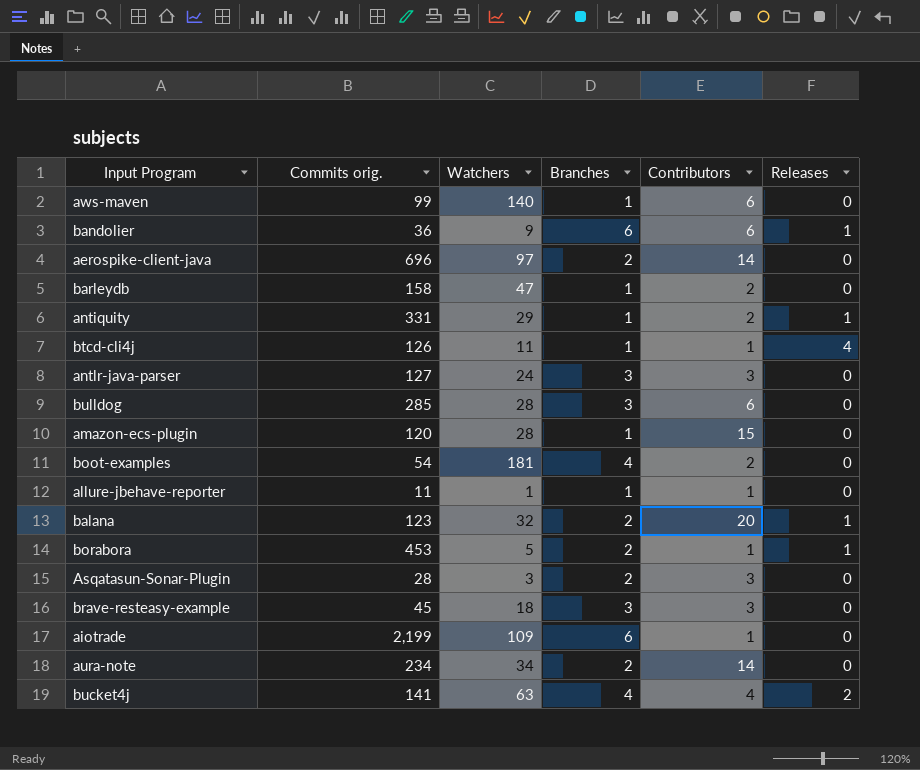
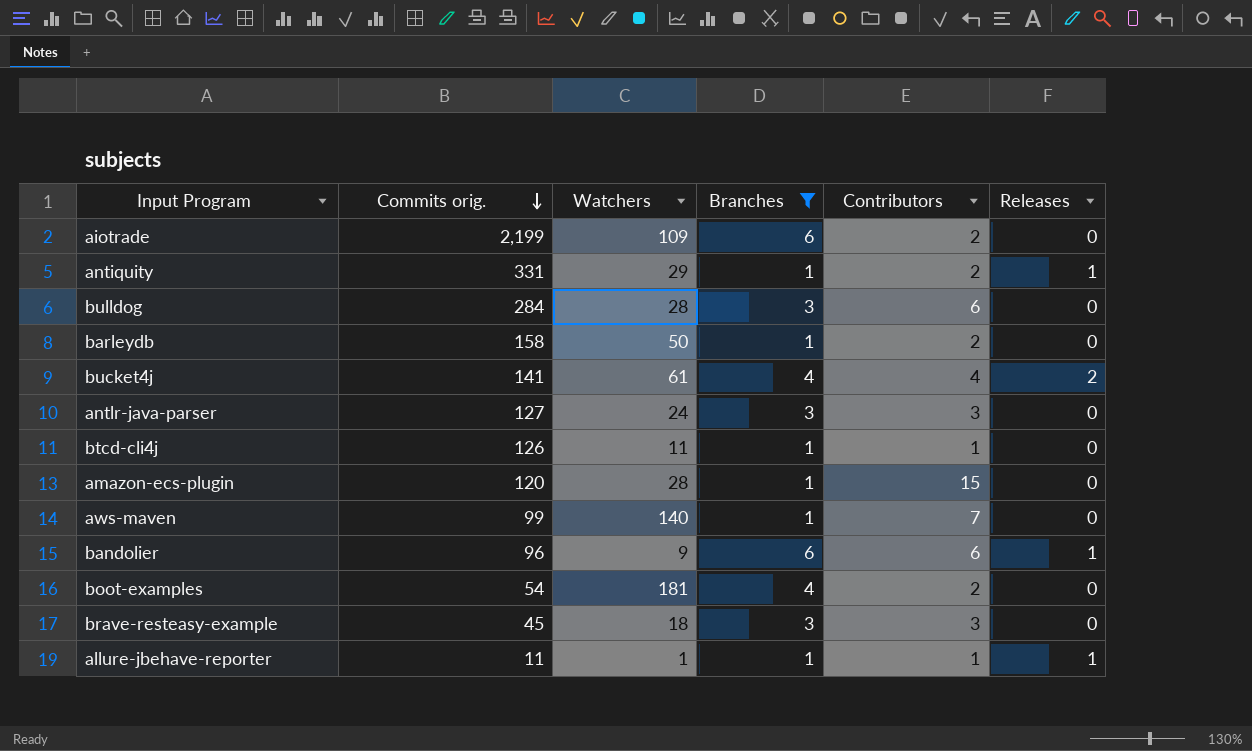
filter: none -> Branches != 2
row order: none -> Commits orig. descending
aiotrade | Contributors: 1 -> 2
bulldog | Commits orig.: 285 -> 284
barleydb | Watchers: 47 -> 50
bucket4j | Watchers: 63 -> 61
btcd-cli4j | Releases: 4 -> 0
aws-maven | Contributors: 6 -> 7
bandolier | Commits orig.: 36 -> 96
allure-jbehave-reporter | Releases: 0 -> 1

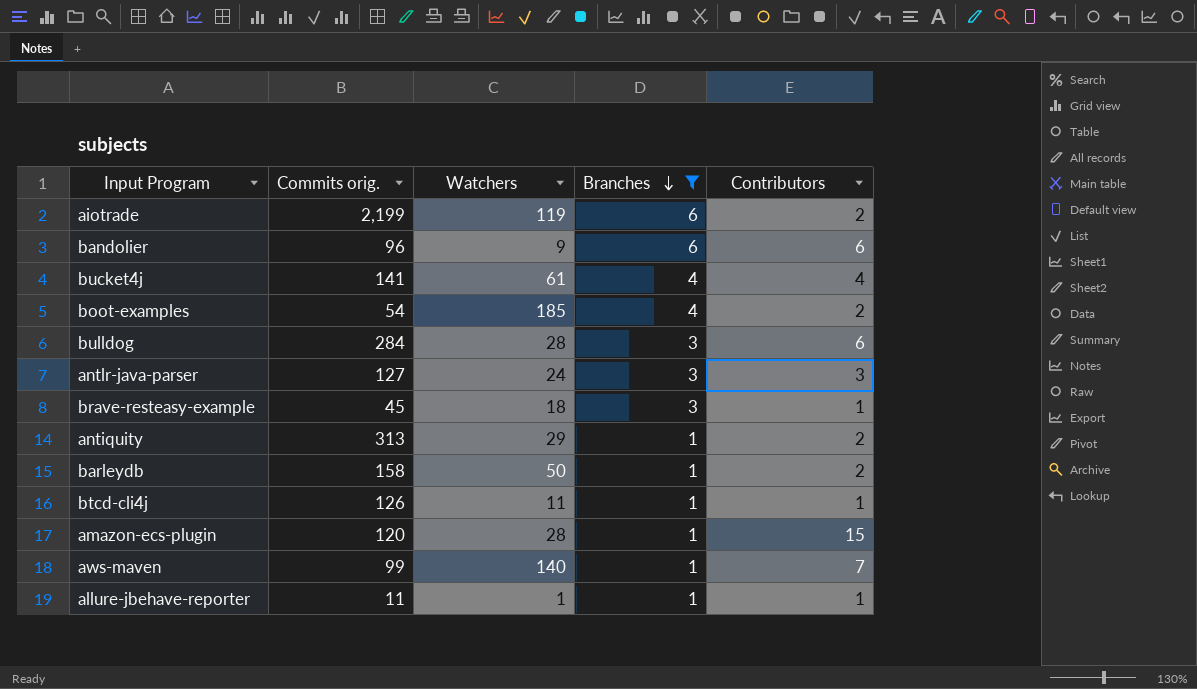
row order: Commits orig. descending -> Branches descending
column Releases | position: 6 -> none
aiotrade | Watchers: 109 -> 119
boot-examples | Watchers: 181 -> 185
brave-resteasy-example | Contributors: 3 -> 1
antiquity | Commits orig.: 331 -> 313

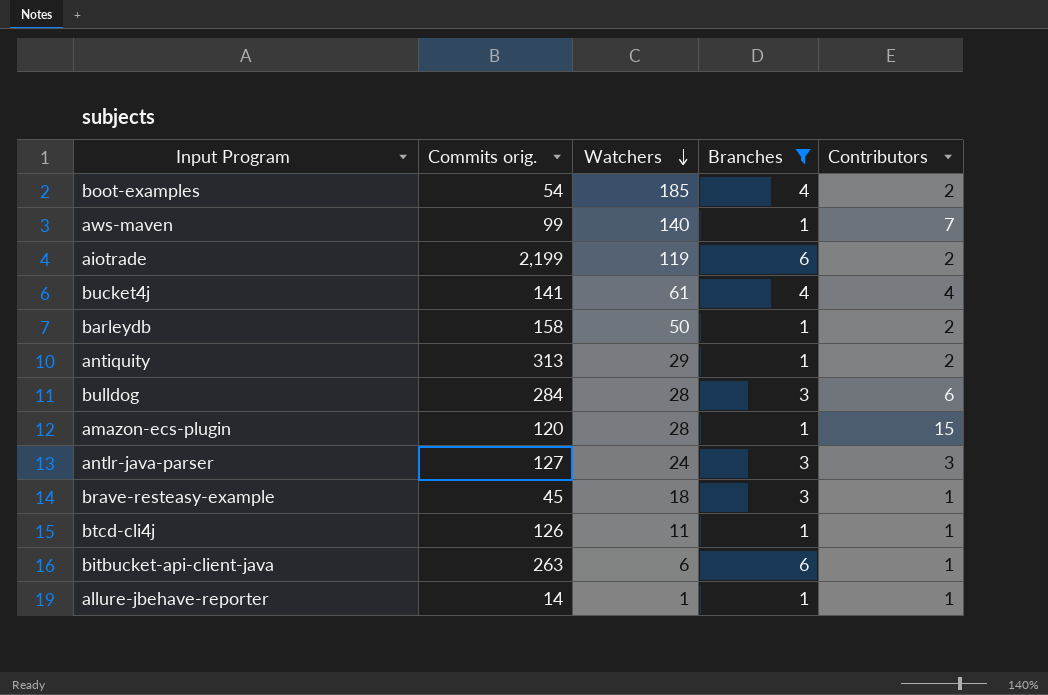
row order: Branches descending -> Watchers descending
row bandolier: 96 | 9 | 6 | 6 -> none
row bitbucket-api-client-java: none -> 263 | 6 | 6 | 1
allure-jbehave-reporter | Commits orig.: 11 -> 14

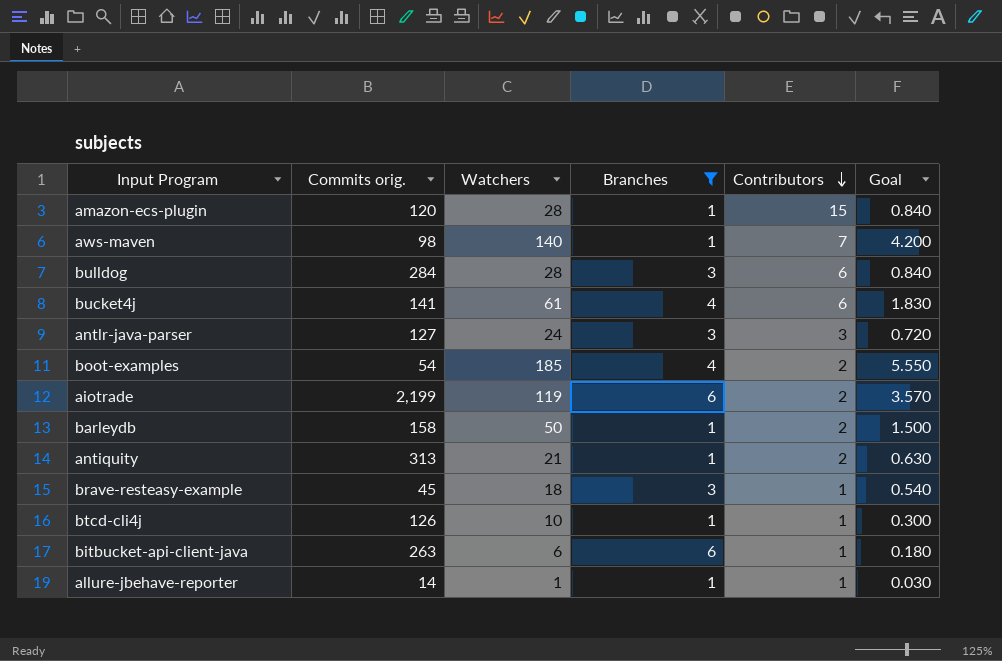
row order: Watchers descending -> Contributors descending
column Goal | formula: none -> [Watchers] * 0.03
aws-maven | Commits orig.: 99 -> 98
bucket4j | Contributors: 4 -> 6
antiquity | Watchers: 29 -> 21
btcd-cli4j | Watchers: 11 -> 10

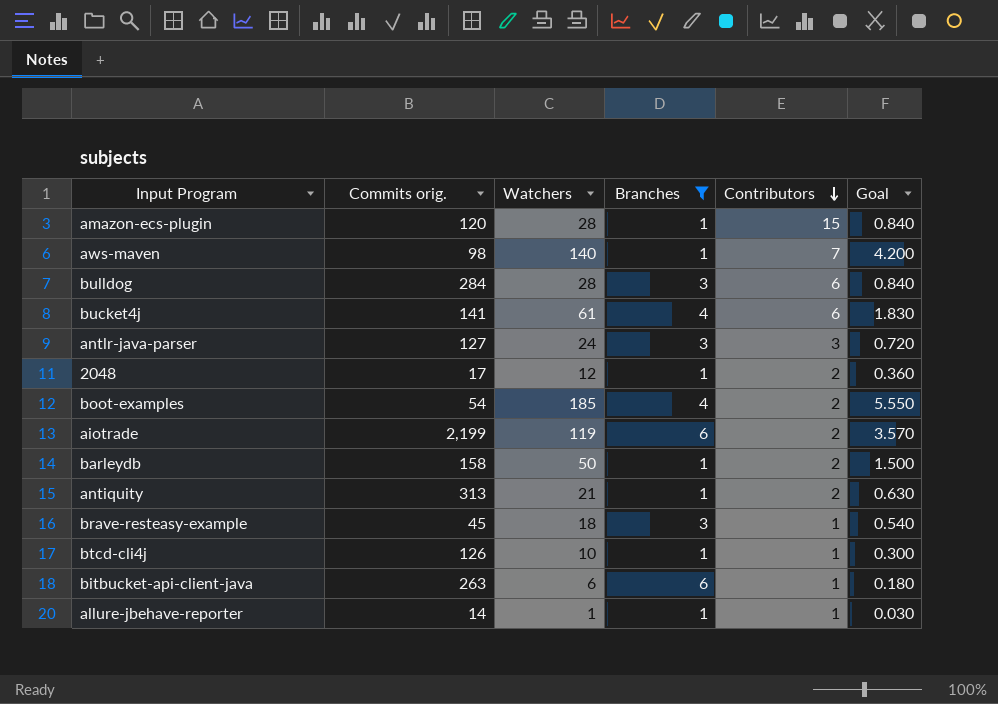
row 2048: none -> 17 | 12 | 1 | 2 | 0.360

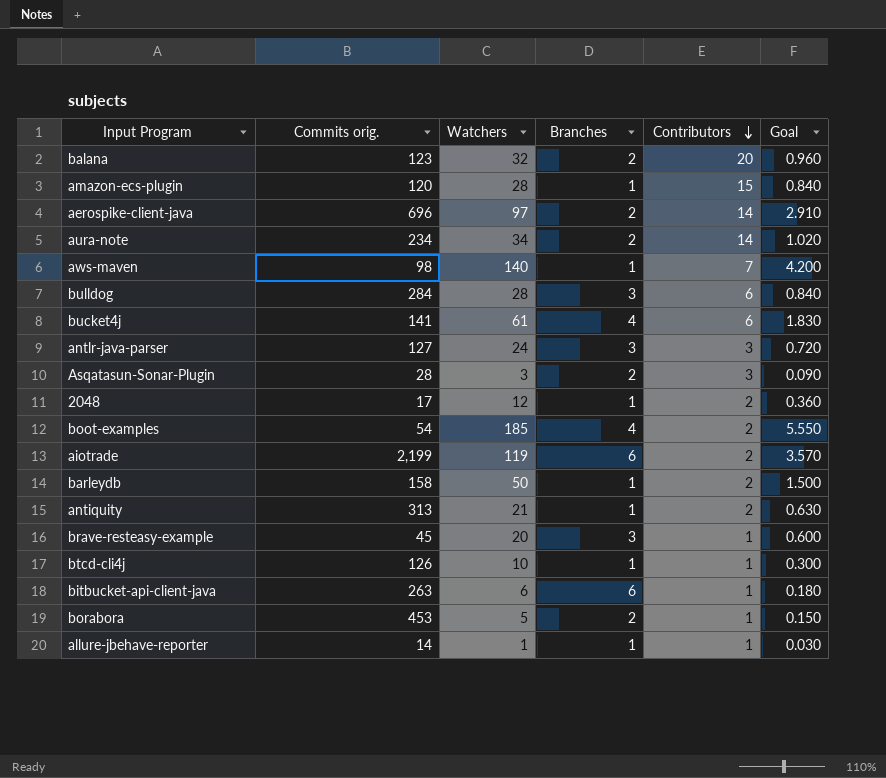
filter: Branches != 2 -> none
brave-resteasy-example | Watchers: 18 -> 20
brave-resteasy-example | Goal: 0.540 -> 0.600

